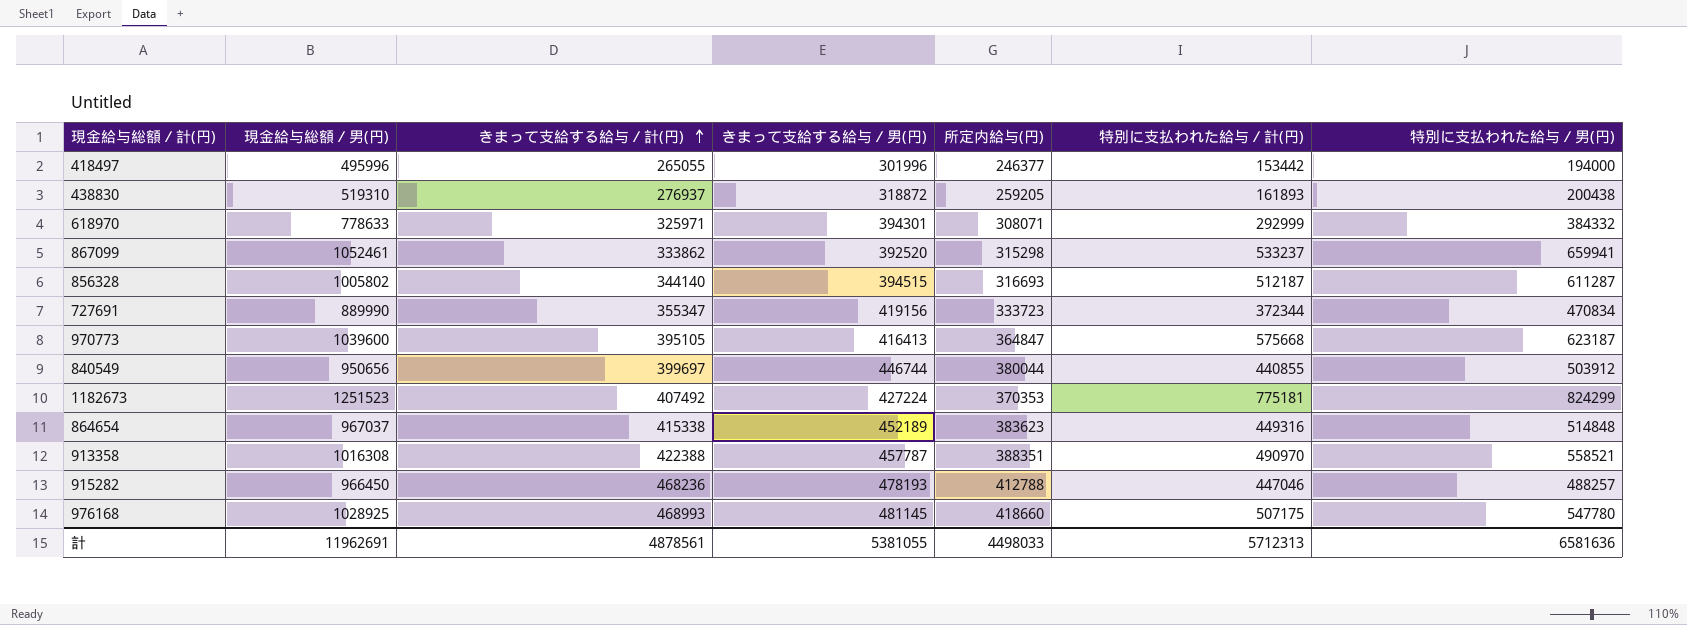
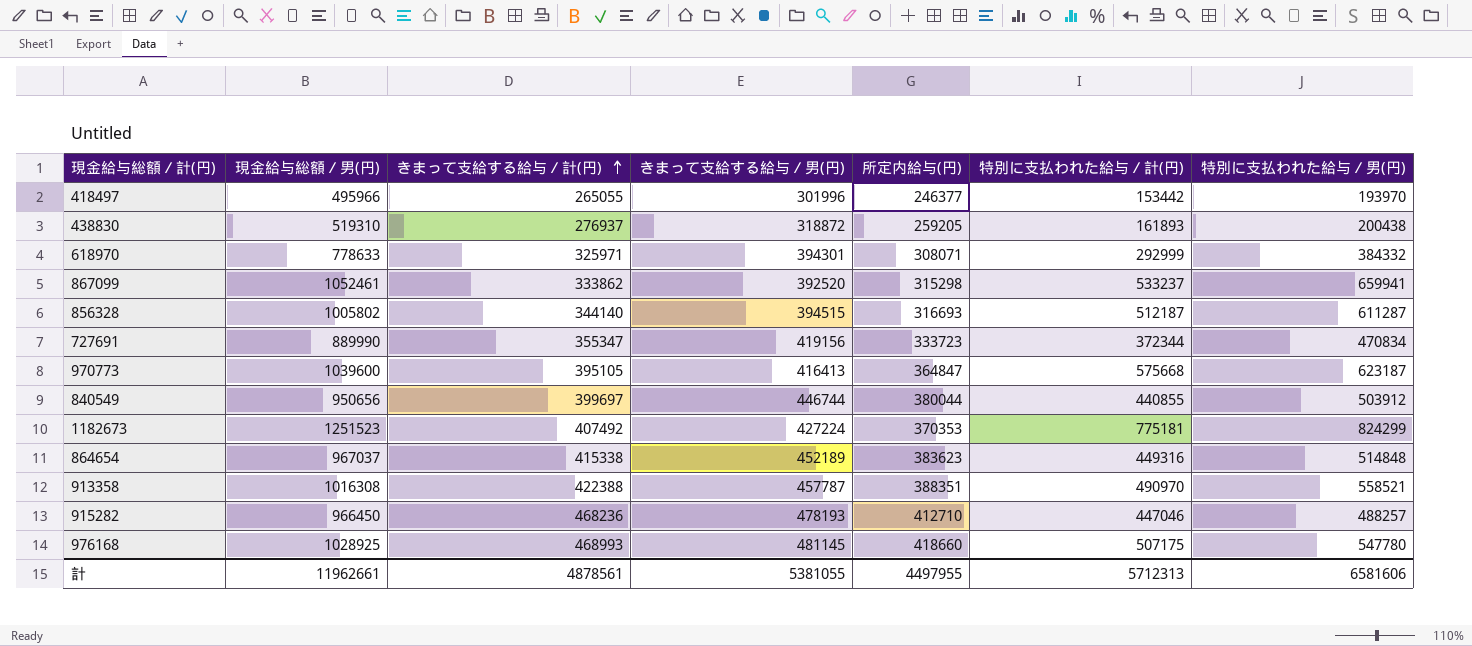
418497 | 現金給与総額／男(円): 495996 -> 495966
418497 | 特別に支払われた給与／男(円): 194000 -> 193970
915282 | 所定内給与(円): 412788 -> 412710
計 | 現金給与総額／男(円): 11962691 -> 11962661
計 | 所定内給与(円): 4498033 -> 4497955
計 | 特別に支払われた給与／男(円): 6581636 -> 6581606

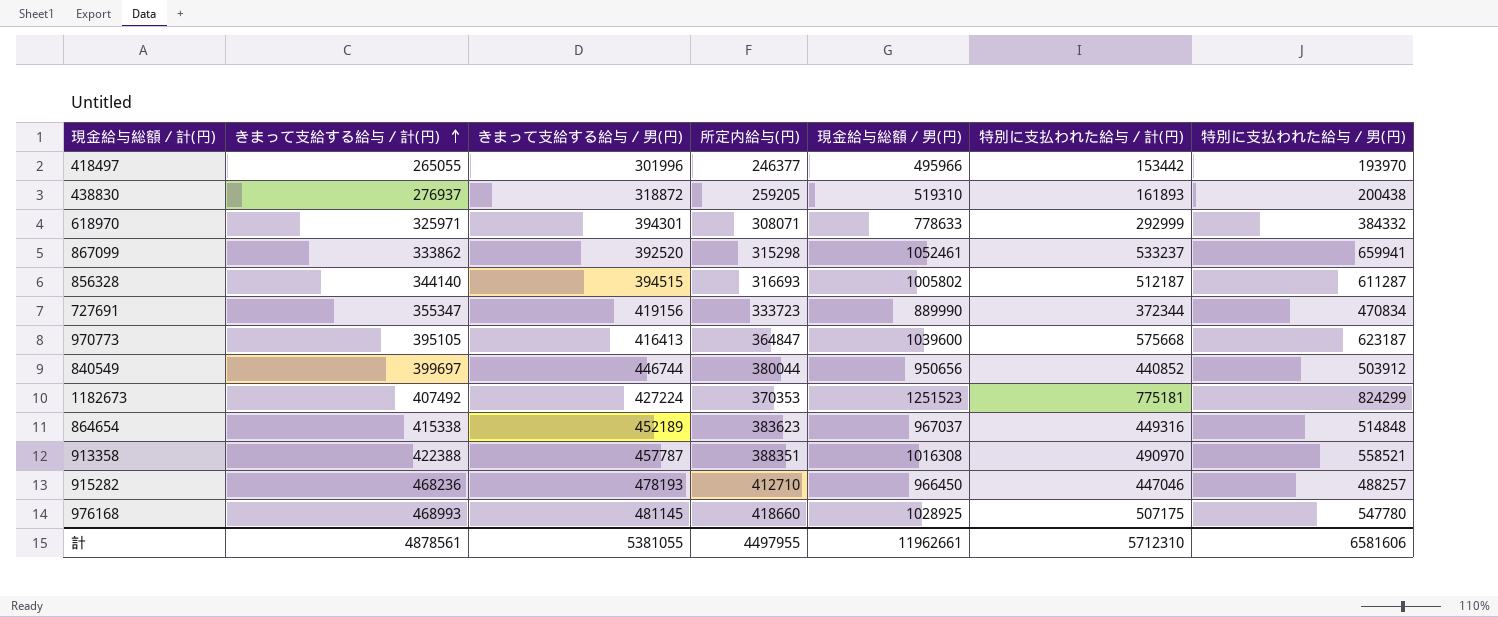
column 現金給与総額／男(円) | position: 2 -> 5
840549 | 特別に支払われた給与／計(円): 440855 -> 440852
計 | 特別に支払われた給与／計(円): 5712313 -> 5712310

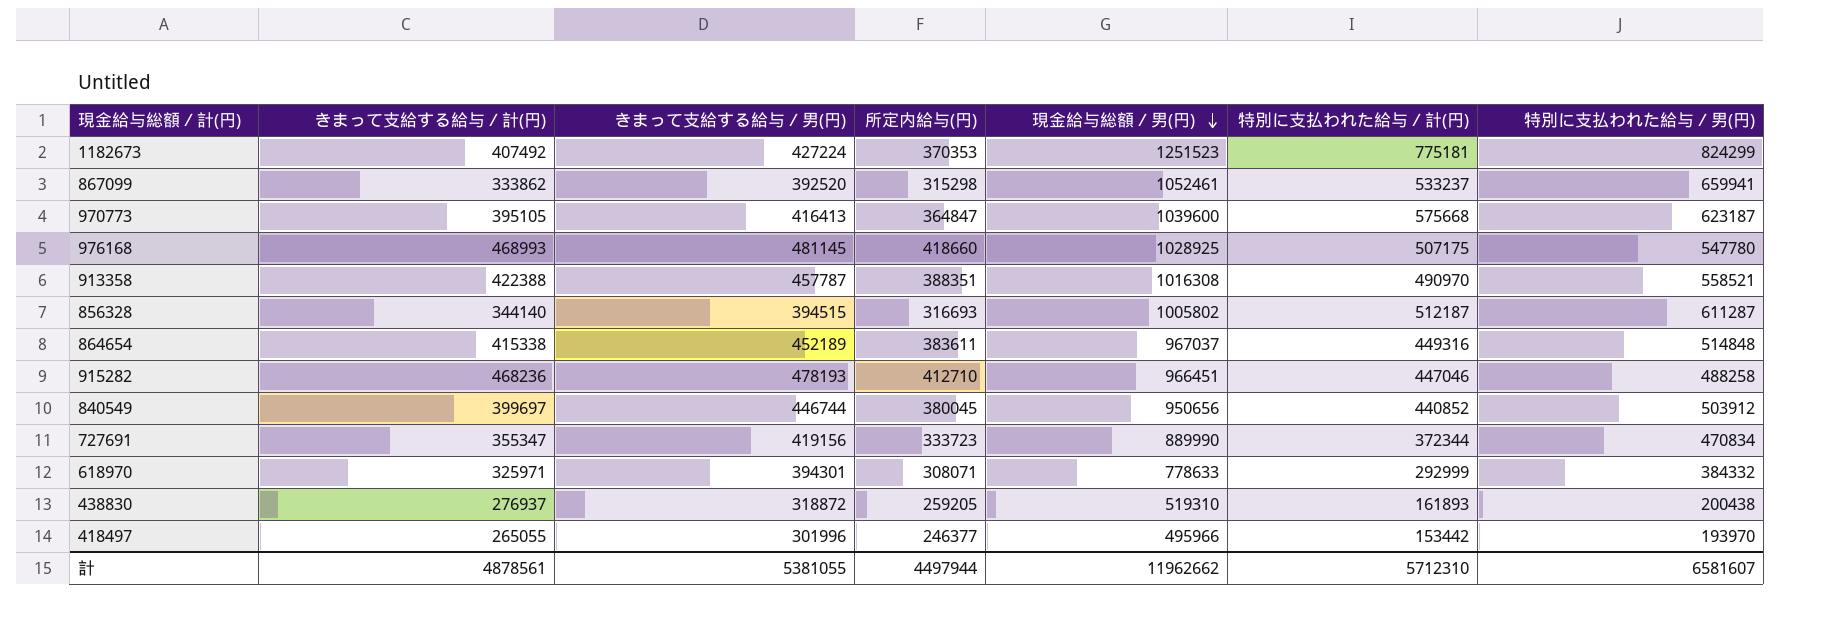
row order: きまって支給する給与／計(円) ascending -> 現金給与総額／男(円) descending
864654 | 所定内給与(円): 383623 -> 383611
915282 | 現金給与総額／男(円): 966450 -> 966451
915282 | 特別に支払われた給与／男(円): 488257 -> 488258
840549 | 所定内給与(円): 380044 -> 380045
計 | 所定内給与(円): 4497955 -> 4497944
計 | 現金給与総額／男(円): 11962661 -> 11962662
計 | 特別に支払われた給与／男(円): 6581606 -> 6581607

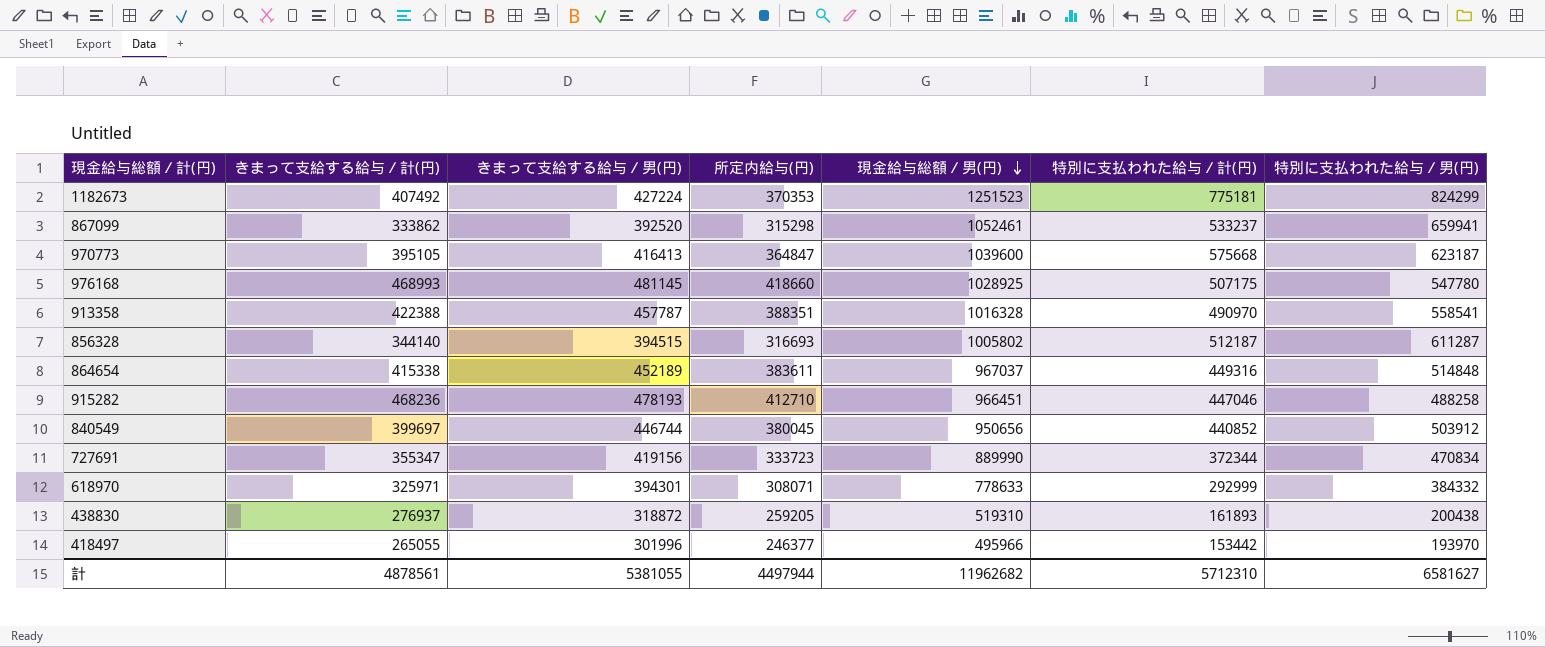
913358 | 現金給与総額／男(円): 1016308 -> 1016328
913358 | 特別に支払われた給与／男(円): 558521 -> 558541
計 | 現金給与総額／男(円): 11962662 -> 11962682
計 | 特別に支払われた給与／男(円): 6581607 -> 6581627

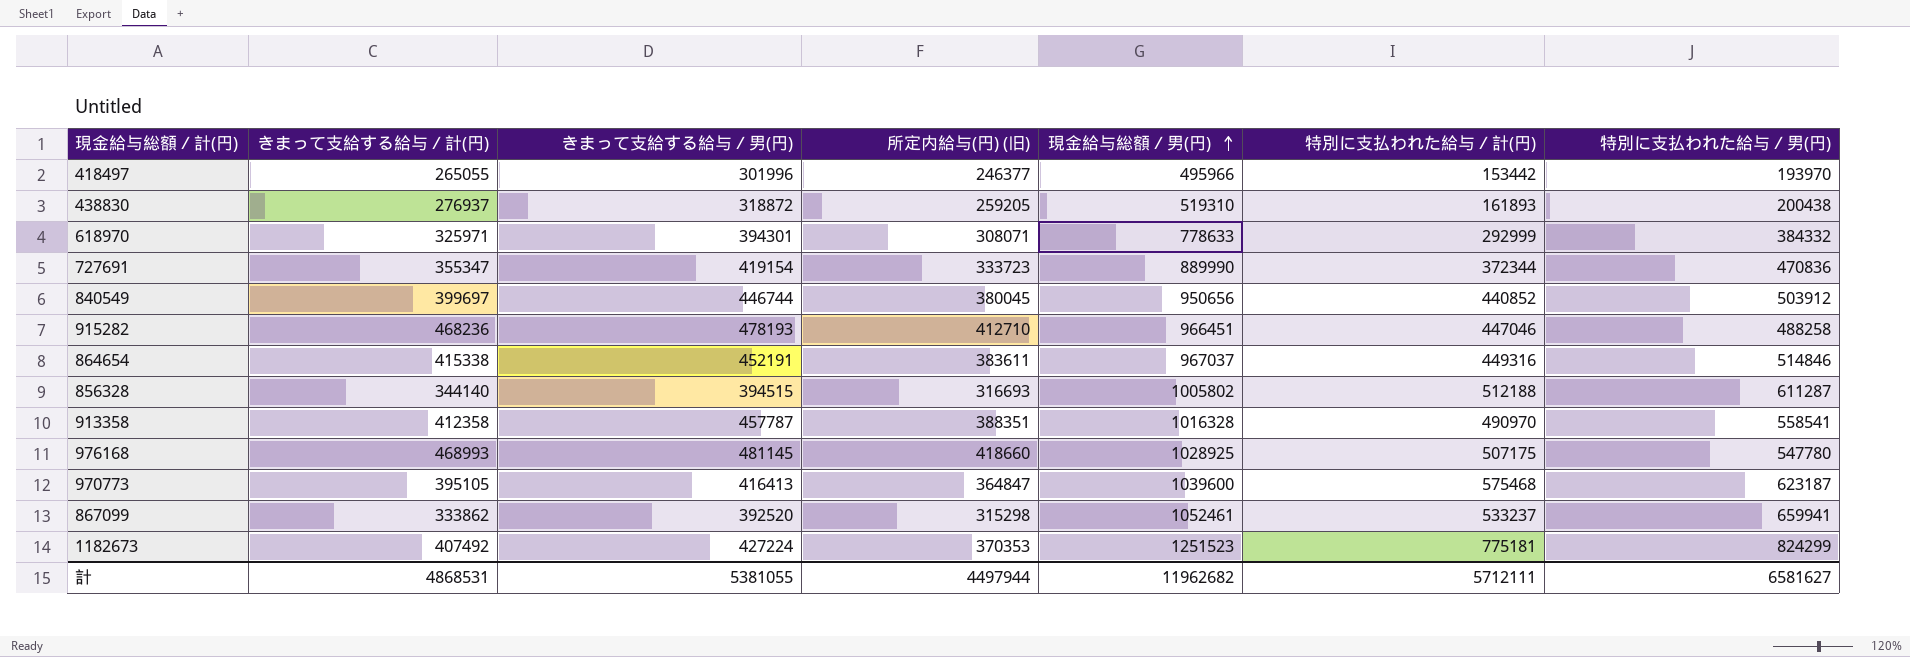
row order: 現金給与総額／男(円) descending -> 現金給与総額／男(円) ascending
column name: 所定内給与(円) -> 所定内給与(円) (旧)
727691 | きまって支給する給与／男(円): 419156 -> 419154
727691 | 特別に支払われた給与／男(円): 470834 -> 470836
864654 | きまって支給する給与／男(円): 452189 -> 452191
864654 | 特別に支払われた給与／男(円): 514848 -> 514846
856328 | 特別に支払われた給与／計(円): 512187 -> 512188
913358 | きまって支給する給与／計(円): 422388 -> 412358
970773 | 特別に支払われた給与／計(円): 575668 -> 575468
計 | きまって支給する給与／計(円): 4878561 -> 4868531
計 | 特別に支払われた給与／計(円): 5712310 -> 5712111

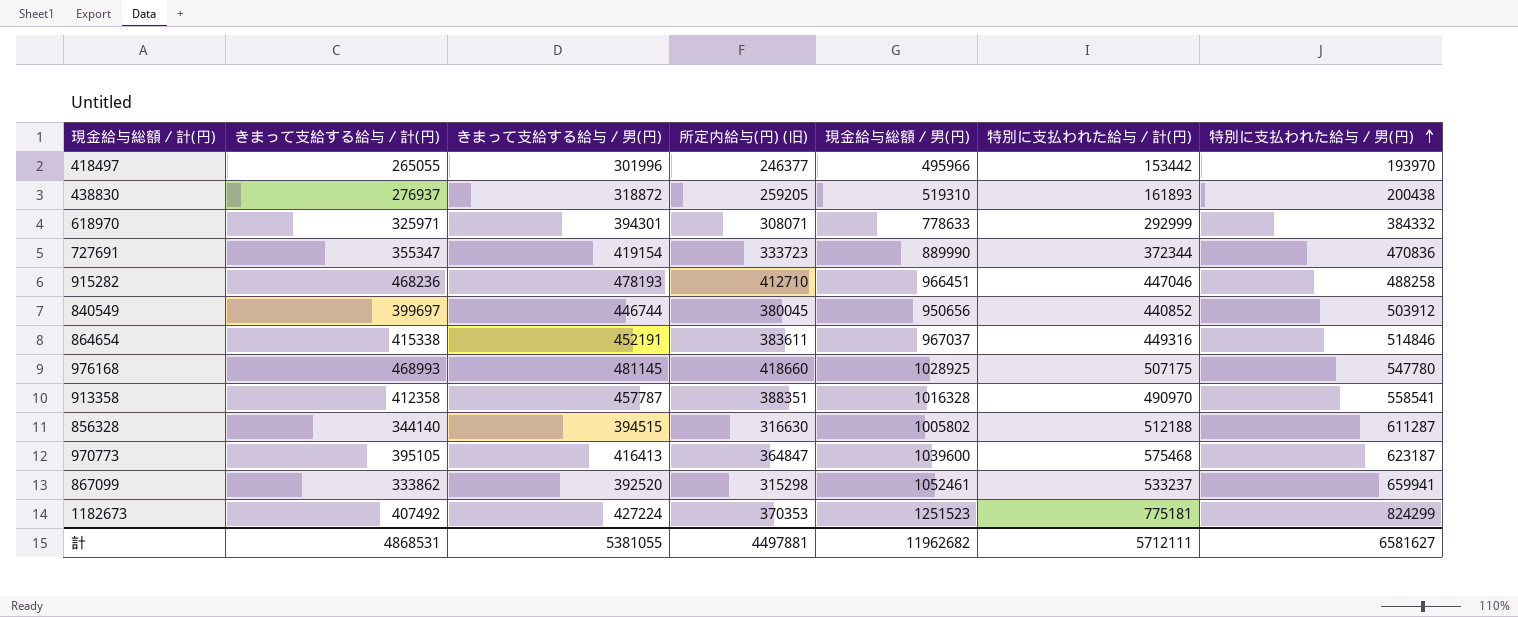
row order: 現金給与総額／男(円) ascending -> 特別に支払われた給与／男(円) ascending
856328 | 所定内給与(円) (旧): 316693 -> 316630
計 | 所定内給与(円) (旧): 4497944 -> 4497881

